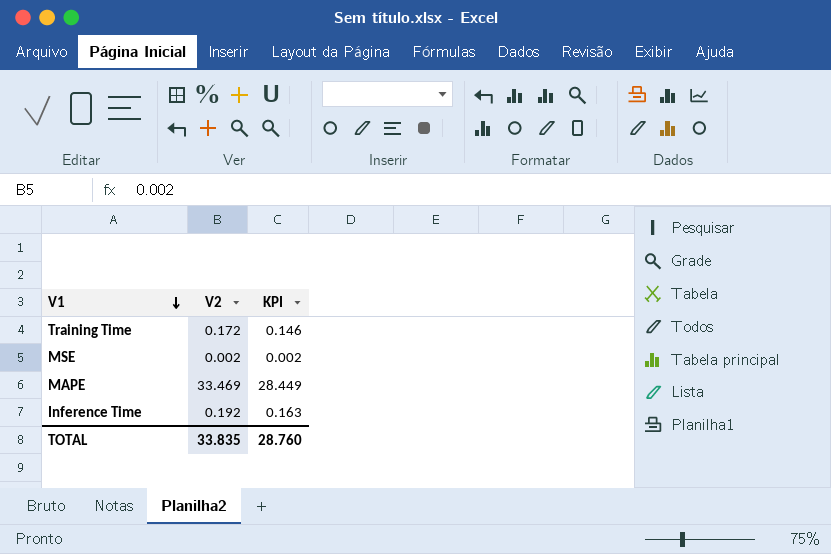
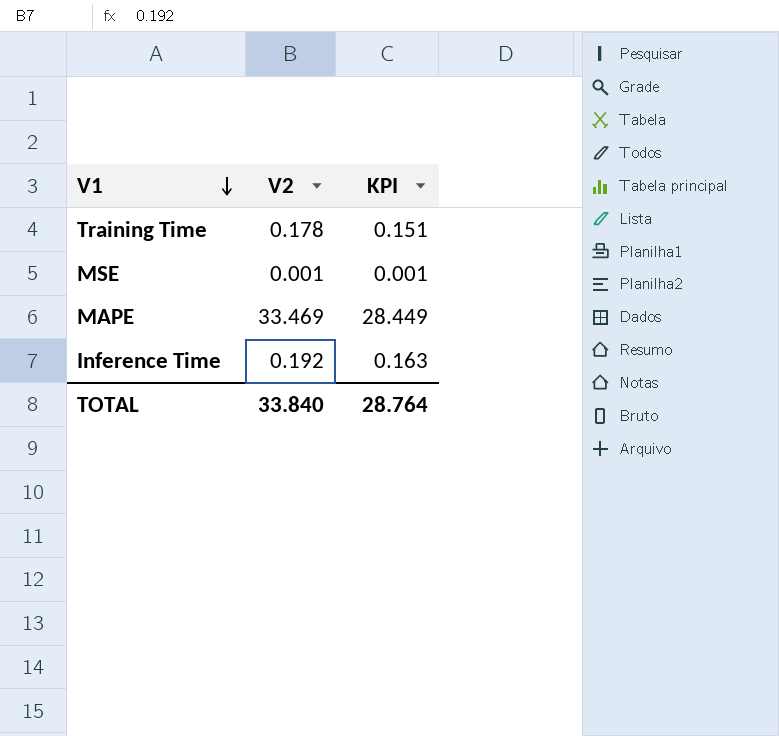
Training Time | V2: 0.172 -> 0.178
Training Time | KPI: 0.146 -> 0.151
MSE | V2: 0.002 -> 0.001
MSE | KPI: 0.002 -> 0.001
TOTAL | V2: 33.835 -> 33.840
TOTAL | KPI: 28.760 -> 28.764

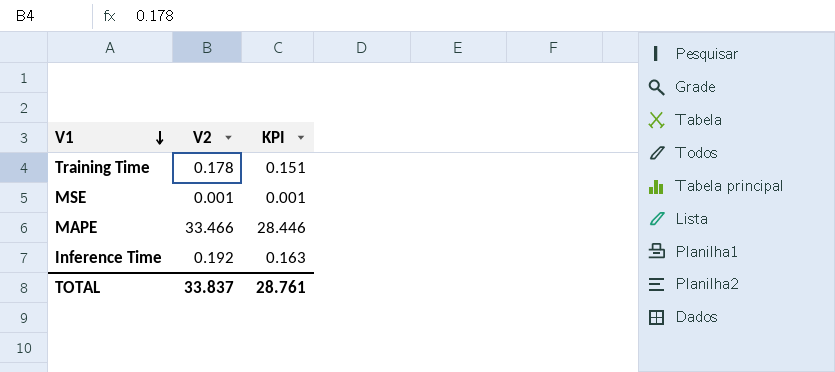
MAPE | V2: 33.469 -> 33.466
MAPE | KPI: 28.449 -> 28.446
TOTAL | V2: 33.840 -> 33.837
TOTAL | KPI: 28.764 -> 28.761

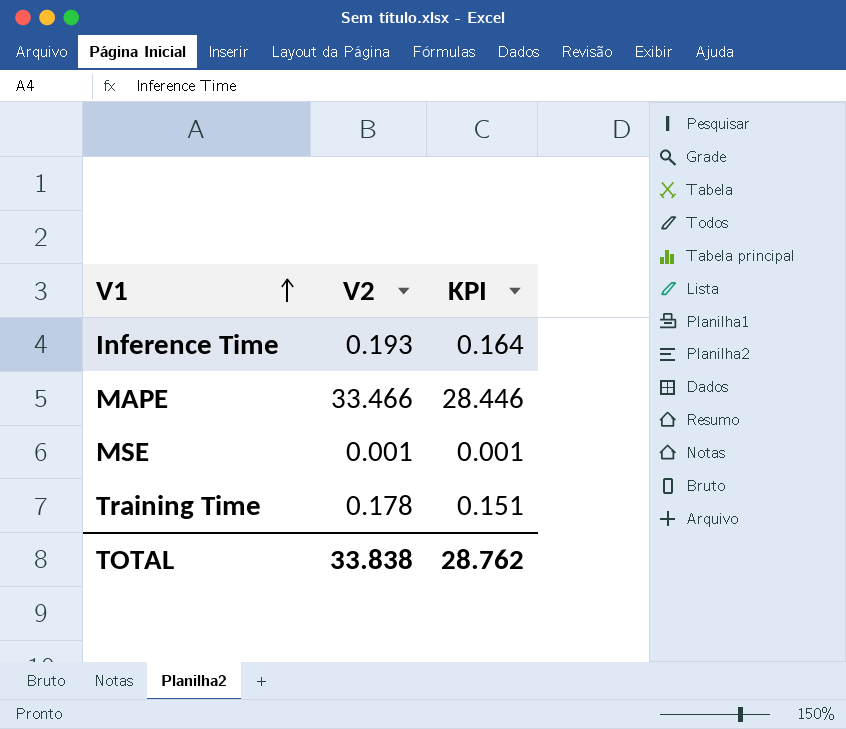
row order: V1 descending -> V1 ascending
Inference Time | V2: 0.192 -> 0.193
Inference Time | KPI: 0.163 -> 0.164
TOTAL | V2: 33.837 -> 33.838
TOTAL | KPI: 28.761 -> 28.762

